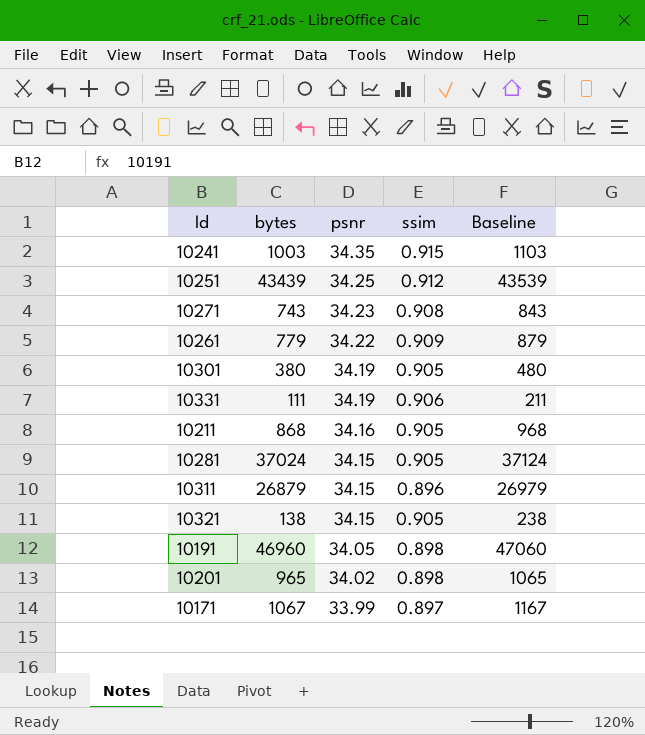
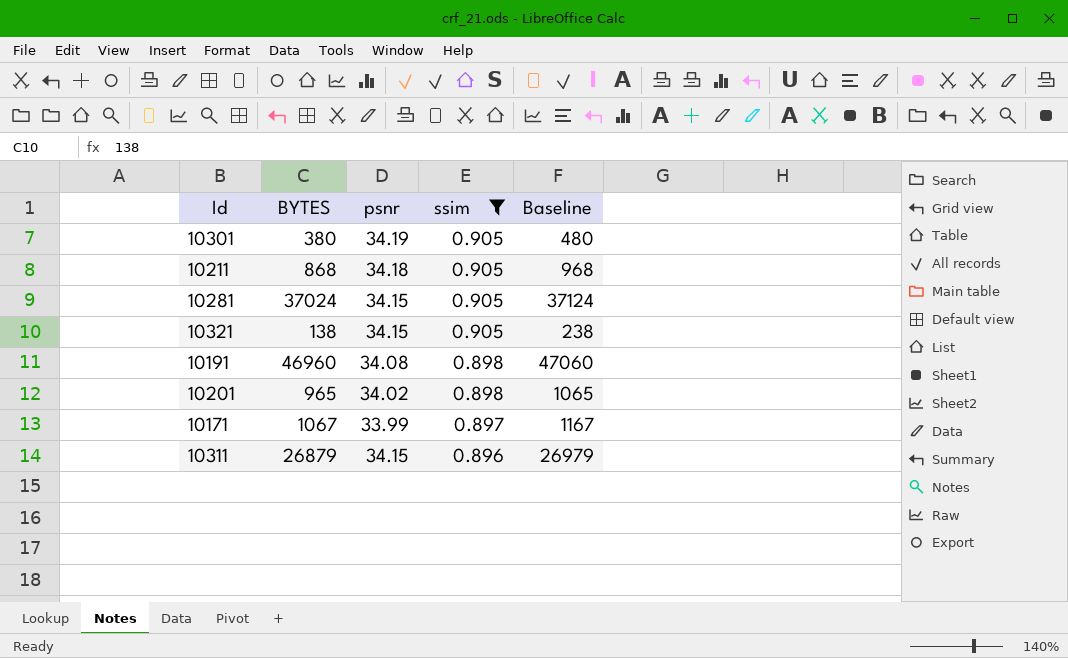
filter: none -> ssim <= 0.905
row order: psnr descending -> ssim descending
column name: bytes -> BYTES
10211 | psnr: 34.16 -> 34.18
10191 | psnr: 34.05 -> 34.08

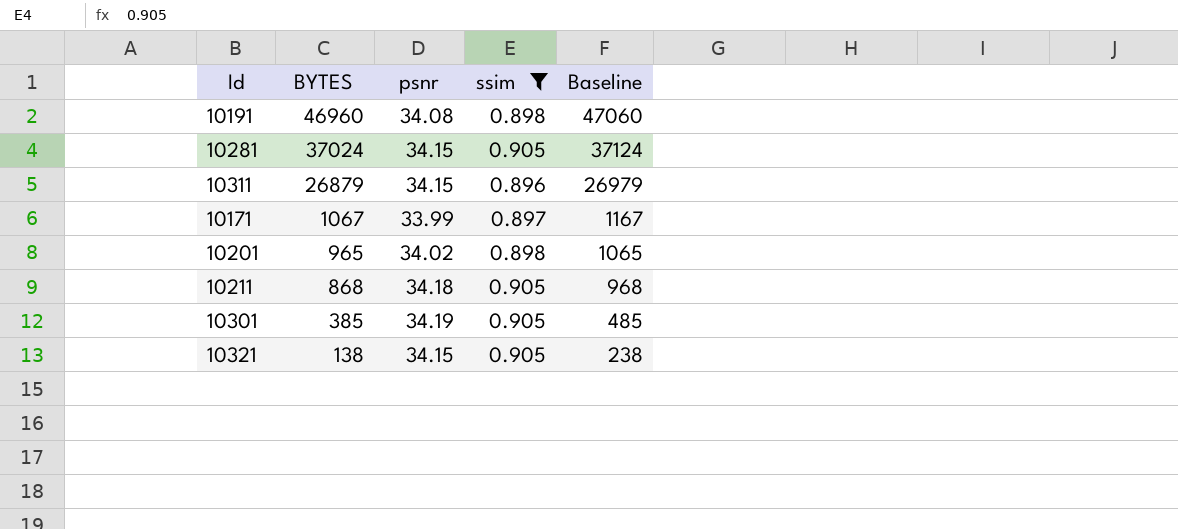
row order: ssim descending -> BYTES descending
10301 | BYTES: 380 -> 385
10301 | Baseline: 480 -> 485

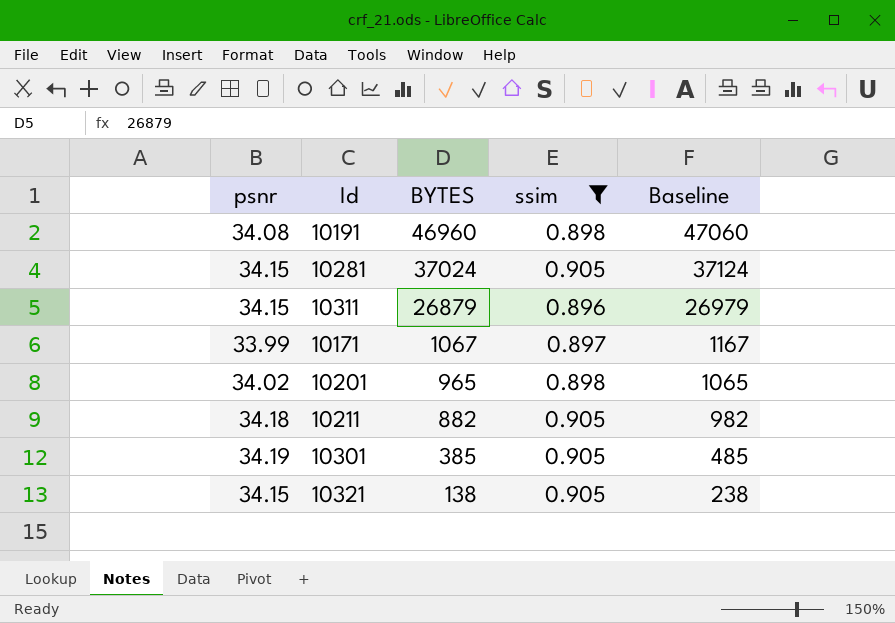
column psnr | position: 3 -> 1
10211 | BYTES: 868 -> 882
10211 | Baseline: 968 -> 982

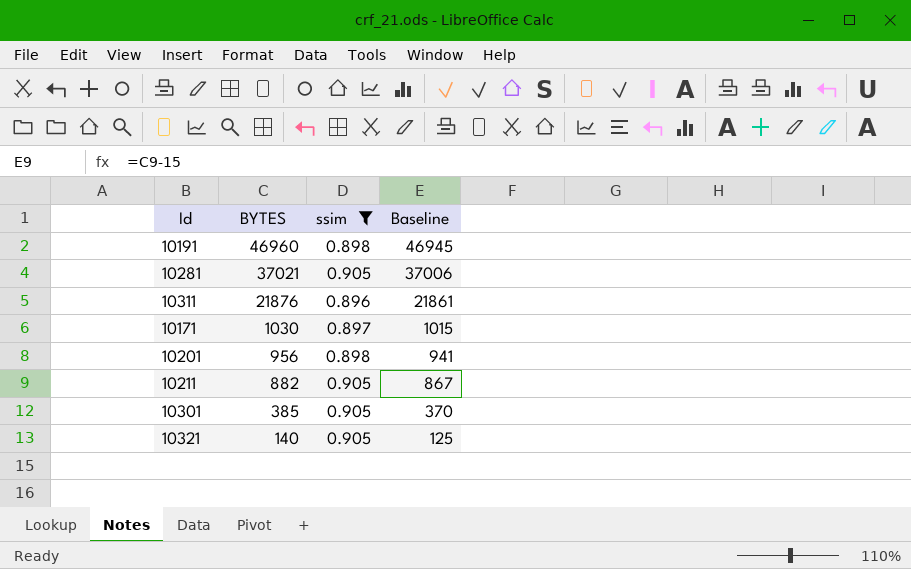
column psnr | position: 1 -> none
column Baseline | formula: [BYTES] + 100 -> [BYTES] - 15
10281 | BYTES: 37024 -> 37021
10311 | BYTES: 26879 -> 21876
10171 | BYTES: 1067 -> 1030
10201 | BYTES: 965 -> 956
10321 | BYTES: 138 -> 140

